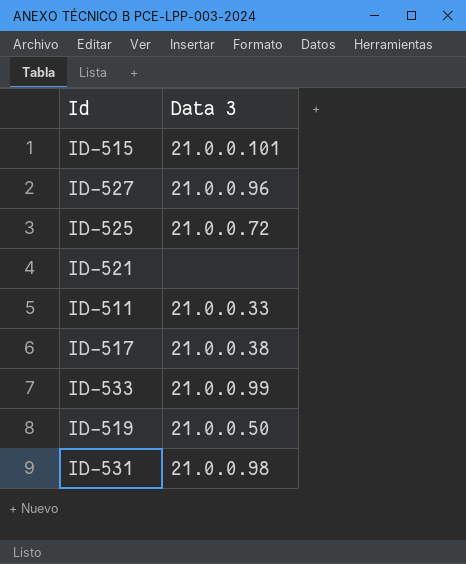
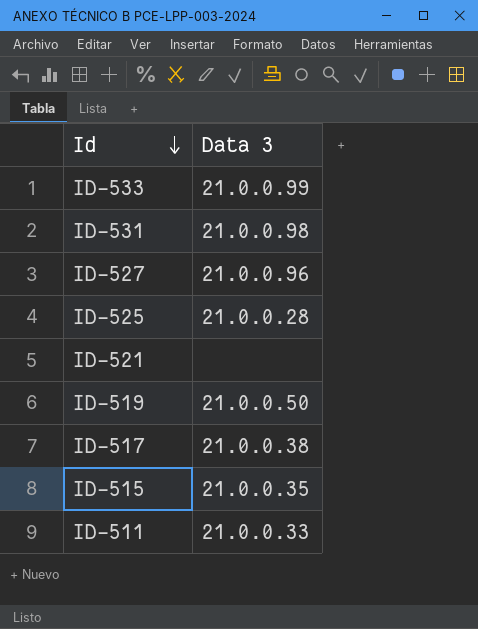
row order: none -> Id descending
ID-525 | Data 3: 21.0.0.72 -> 21.0.0.28
ID-515 | Data 3: 21.0.0.101 -> 21.0.0.35

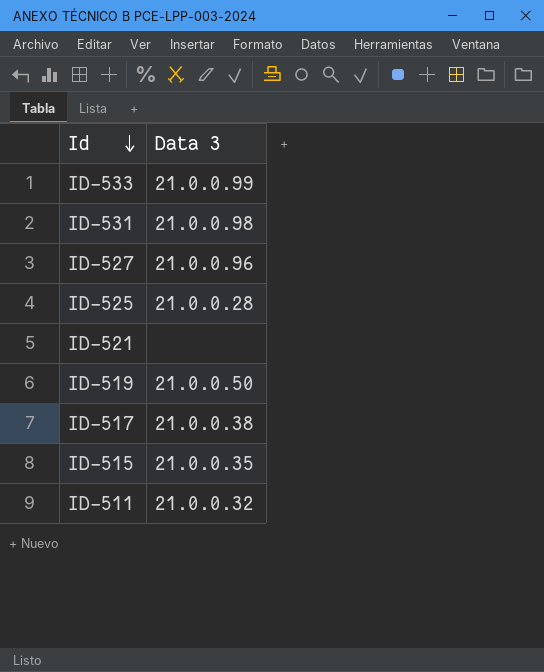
ID-511 | Data 3: 21.0.0.33 -> 21.0.0.32

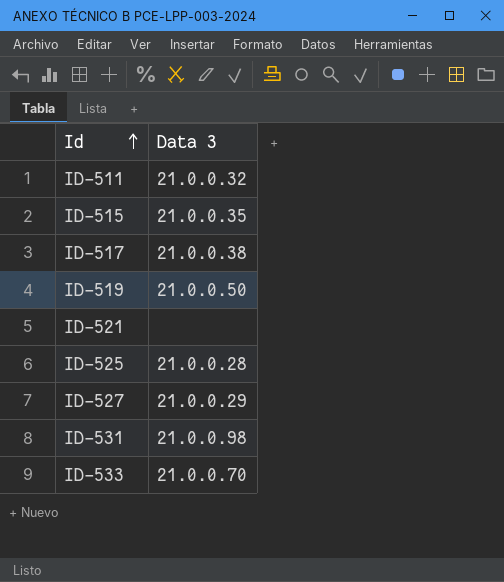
row order: Id descending -> Id ascending
ID-527 | Data 3: 21.0.0.96 -> 21.0.0.29
ID-533 | Data 3: 21.0.0.99 -> 21.0.0.70

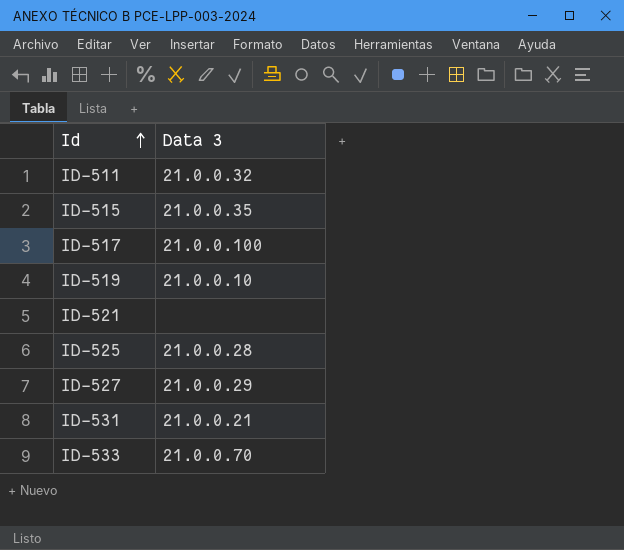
ID-517 | Data 3: 21.0.0.38 -> 21.0.0.100
ID-519 | Data 3: 21.0.0.50 -> 21.0.0.10
ID-531 | Data 3: 21.0.0.98 -> 21.0.0.21

